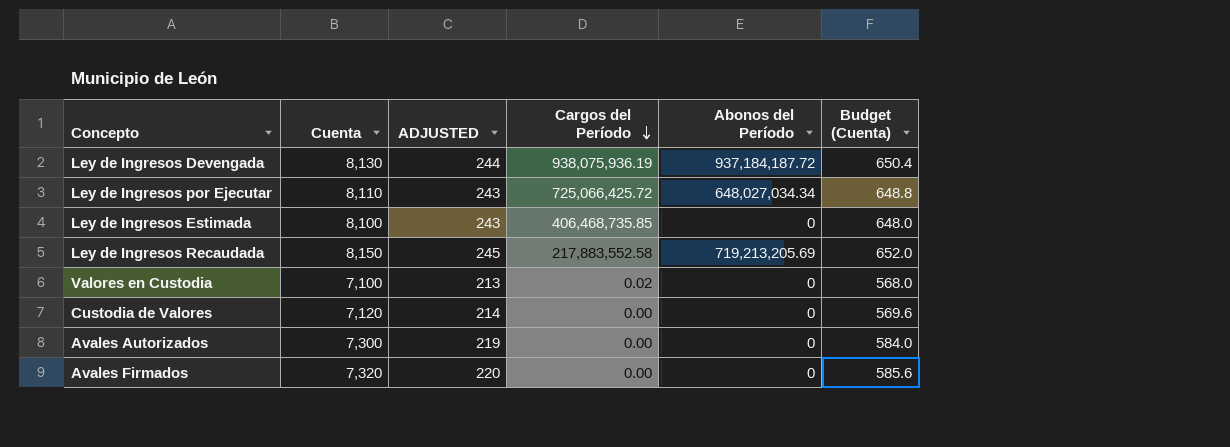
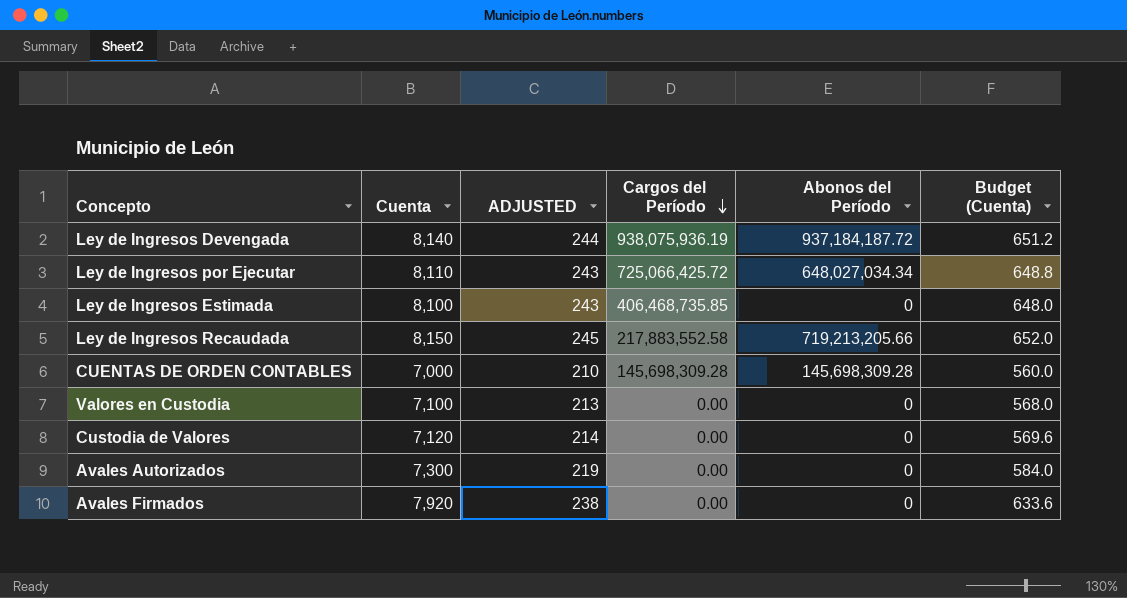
Ley de Ingresos Devengada | Cuenta: 8,130 -> 8,140
Ley de Ingresos Devengada | Budget (Cuenta): 650.4 -> 651.2
Ley de Ingresos Recaudada | Abonos del Período: 719,213,205.69 -> 719,213,205.66
row CUENTAS DE ORDEN CONTABLES: none -> 7,000 | 210 | 145,698,309.28 | 145,698,309.28 | 560.0
Valores en Custodia | Cargos del Período: 0.02 -> 0.00
Avales Firmados | Cuenta: 7,320 -> 7,920
Avales Firmados | ADJUSTED: 220 -> 238
Avales Firmados | Budget (Cuenta): 585.6 -> 633.6

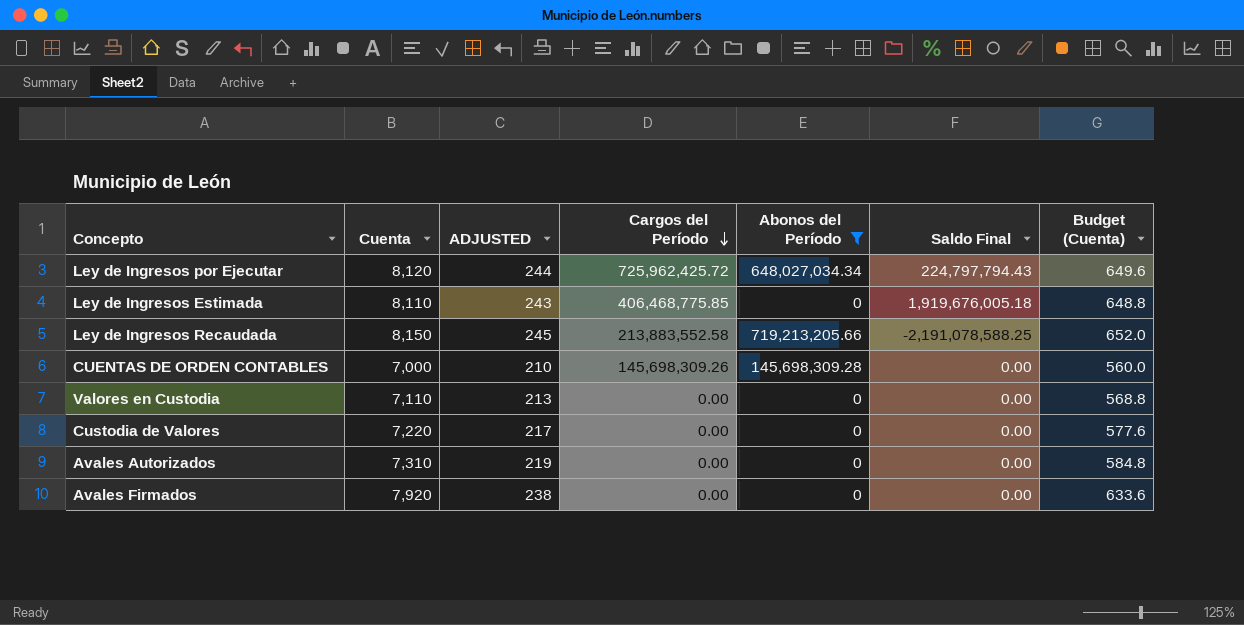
filter: none -> Abonos del Período != 937,184,187.72
column Saldo Final | position: none -> 6
Ley de Ingresos por Ejecutar | Cuenta: 8,110 -> 8,120
Ley de Ingresos por Ejecutar | ADJUSTED: 243 -> 244
Ley de Ingresos por Ejecutar | Cargos del Período: 725,066,425.72 -> 725,962,425.72
Ley de Ingresos por Ejecutar | Budget (Cuenta): 648.8 -> 649.6
Ley de Ingresos Estimada | Cuenta: 8,100 -> 8,110
Ley de Ingresos Estimada | Cargos del Período: 406,468,735.85 -> 406,468,775.85
Ley de Ingresos Estimada | Budget (Cuenta): 648.0 -> 648.8
Ley de Ingresos Recaudada | Cargos del Período: 217,883,552.58 -> 213,883,552.58
CUENTAS DE ORDEN CONTABLES | Cargos del Período: 145,698,309.28 -> 145,698,309.26
Valores en Custodia | Cuenta: 7,100 -> 7,110
Valores en Custodia | Budget (Cuenta): 568.0 -> 568.8
Custodia de Valores | Cuenta: 7,120 -> 7,220
Custodia de Valores | ADJUSTED: 214 -> 217
Custodia de Valores | Budget (Cuenta): 569.6 -> 577.6
Avales Autorizados | Cuenta: 7,300 -> 7,310
Avales Autorizados | Budget (Cuenta): 584.0 -> 584.8

